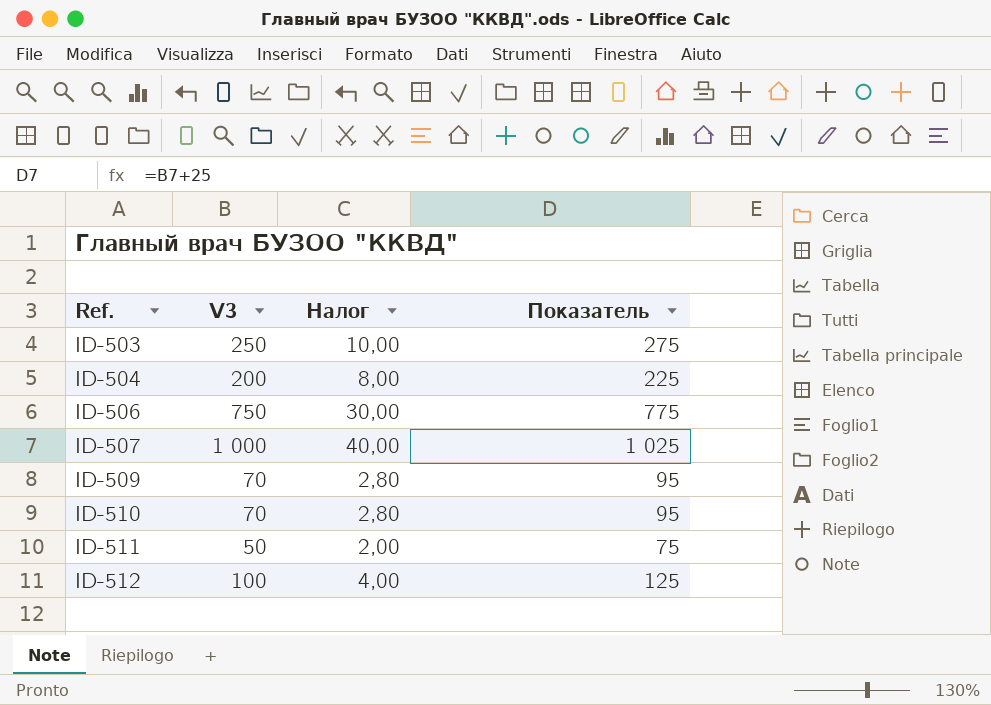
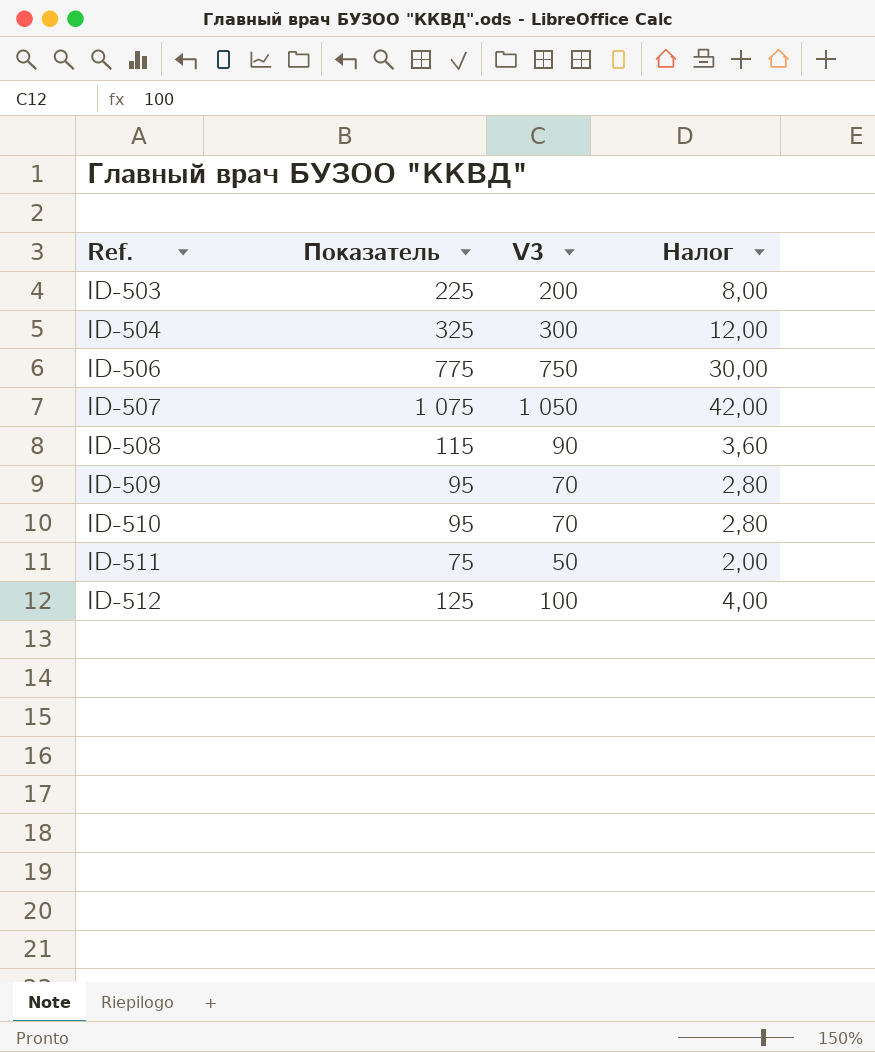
column Показатель | position: 4 -> 2
ID-503 | Показатель: 275 -> 225
ID-503 | V3: 250 -> 200
ID-503 | Налог: 10,00 -> 8,00
ID-504 | Показатель: 225 -> 325
ID-504 | V3: 200 -> 300
ID-504 | Налог: 8,00 -> 12,00
ID-507 | Показатель: 1 025 -> 1 075
ID-507 | V3: 1 000 -> 1 050
ID-507 | Налог: 40,00 -> 42,00
row ID-508: none -> 115 | 90 | 3,60

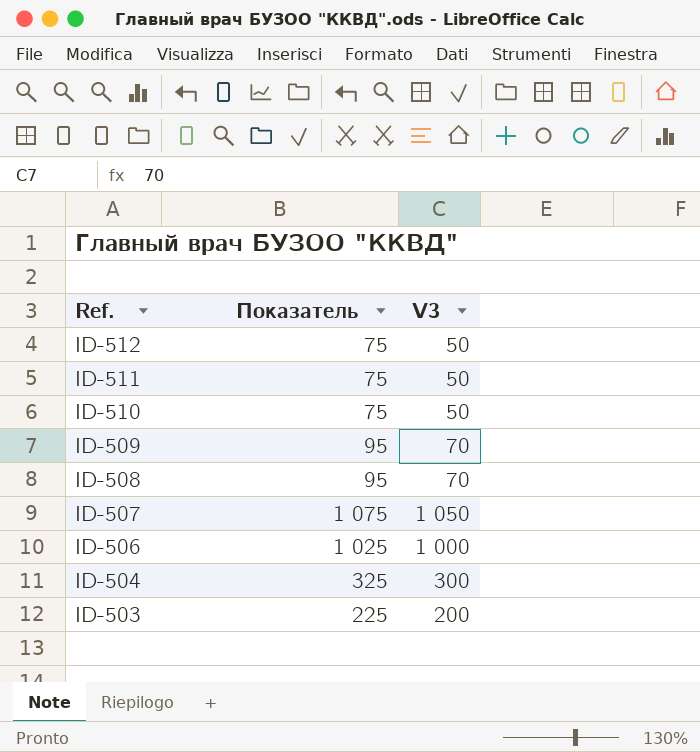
row order: Ref. ascending -> Ref. descending
column Налог | formula: [V3] * 0,04 -> none
ID-512 | Показатель: 125 -> 75
ID-512 | V3: 100 -> 50
ID-510 | Показатель: 95 -> 75
ID-510 | V3: 70 -> 50
ID-508 | Показатель: 115 -> 95
ID-508 | V3: 90 -> 70
ID-506 | Показатель: 775 -> 1 025
ID-506 | V3: 750 -> 1 000

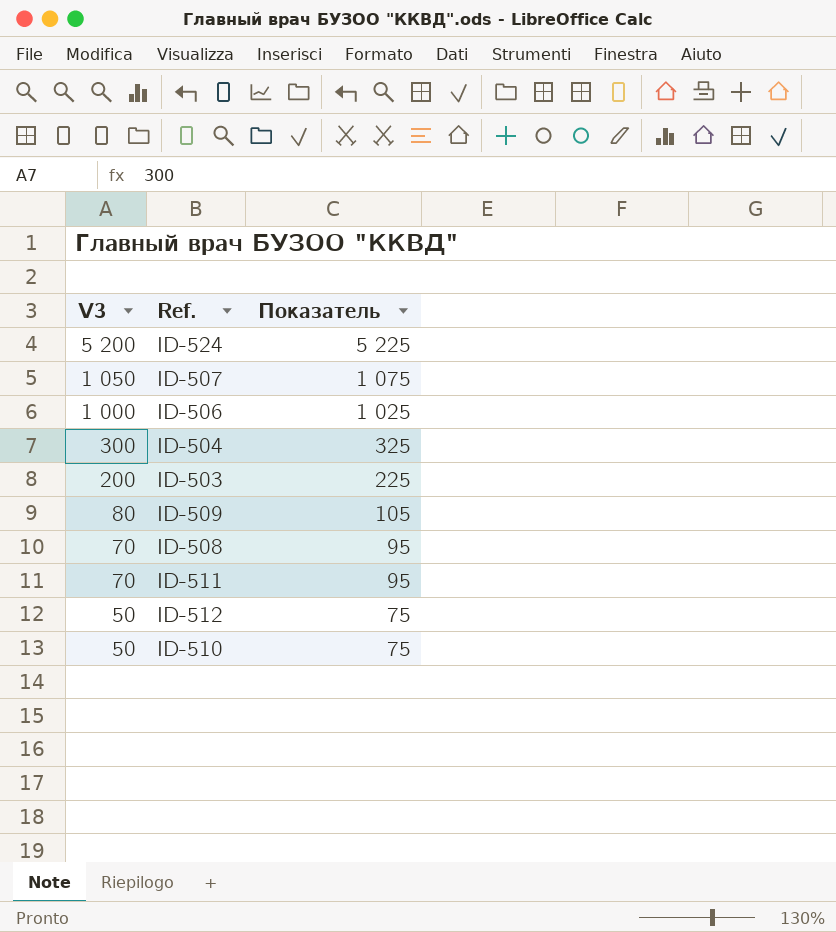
row order: Ref. descending -> V3 descending
column V3 | position: 3 -> 1
row ID-524: none -> 5 200 | 5 225
ID-509 | V3: 70 -> 80
ID-509 | Показатель: 95 -> 105
ID-511 | V3: 50 -> 70
ID-511 | Показатель: 75 -> 95

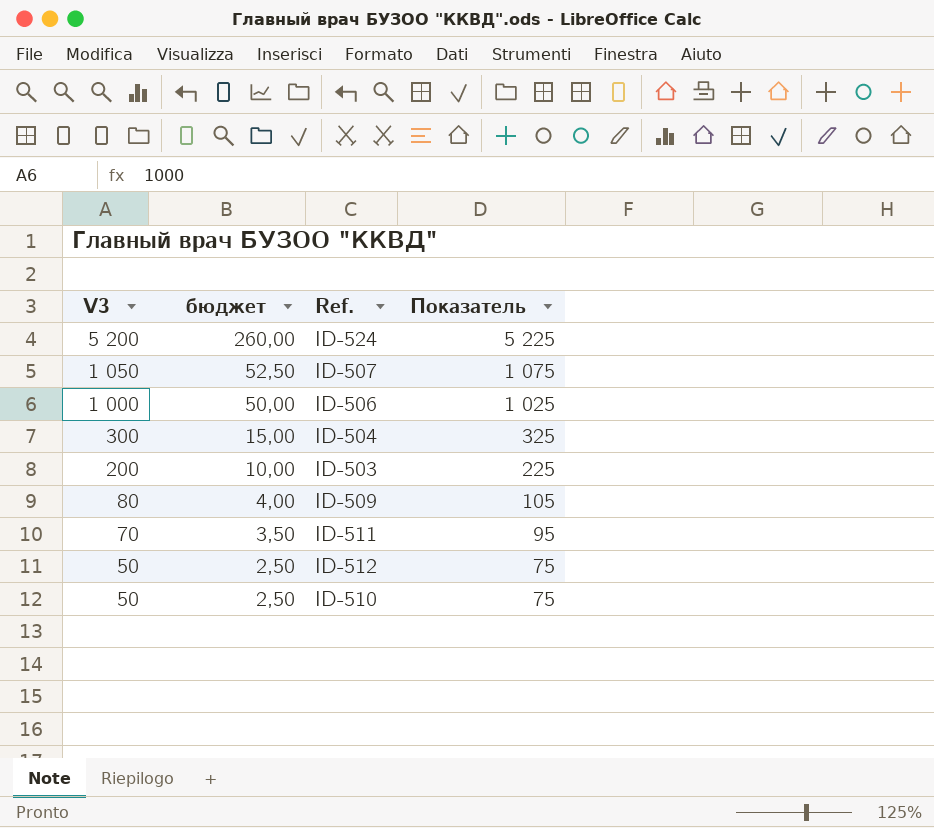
column бюджет | formula: none -> [V3] * 0,05
row ID-508: 70 | 95 -> none

